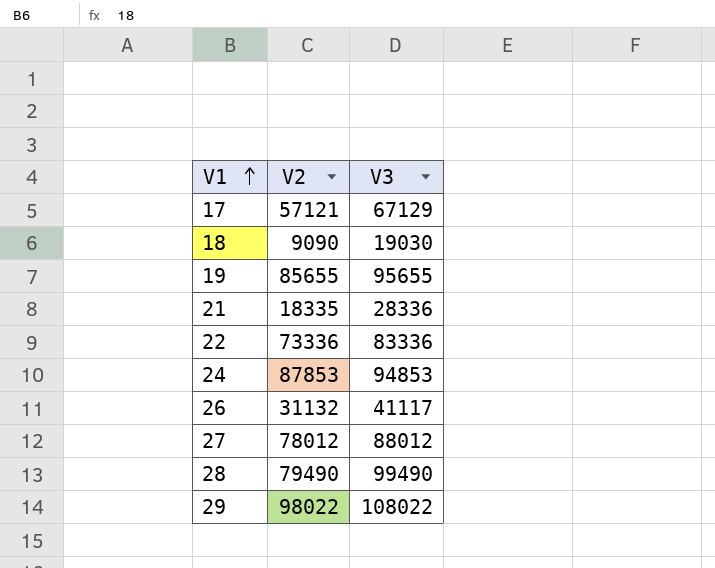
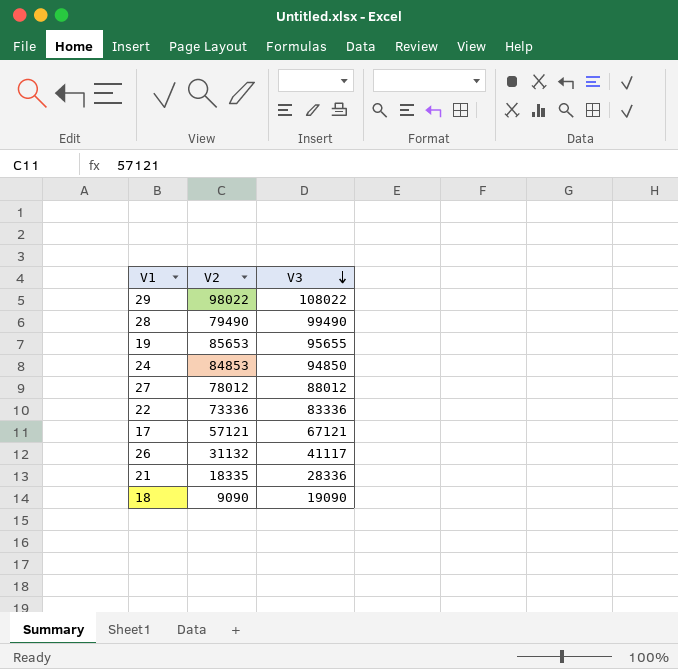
row order: V1 ascending -> V3 descending
19 | V2: 85655 -> 85653
24 | V2: 87853 -> 84853
24 | V3: 94853 -> 94850
17 | V3: 67129 -> 67121
18 | V3: 19030 -> 19090

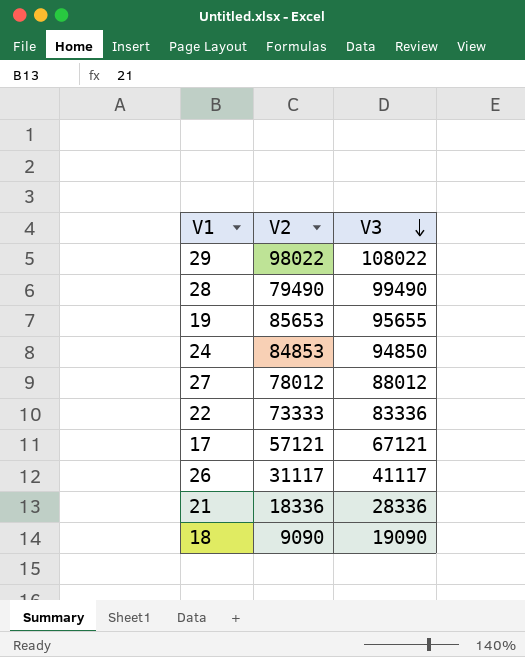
22 | V2: 73336 -> 73333
26 | V2: 31132 -> 31117
21 | V2: 18335 -> 18336

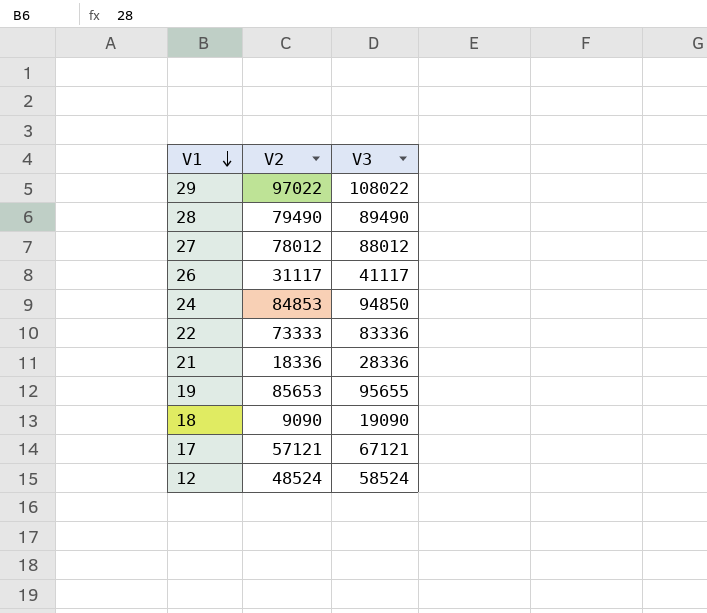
row order: V3 descending -> V1 descending
29 | V2: 98022 -> 97022
28 | V3: 99490 -> 89490
row 12: none -> 48524 | 58524

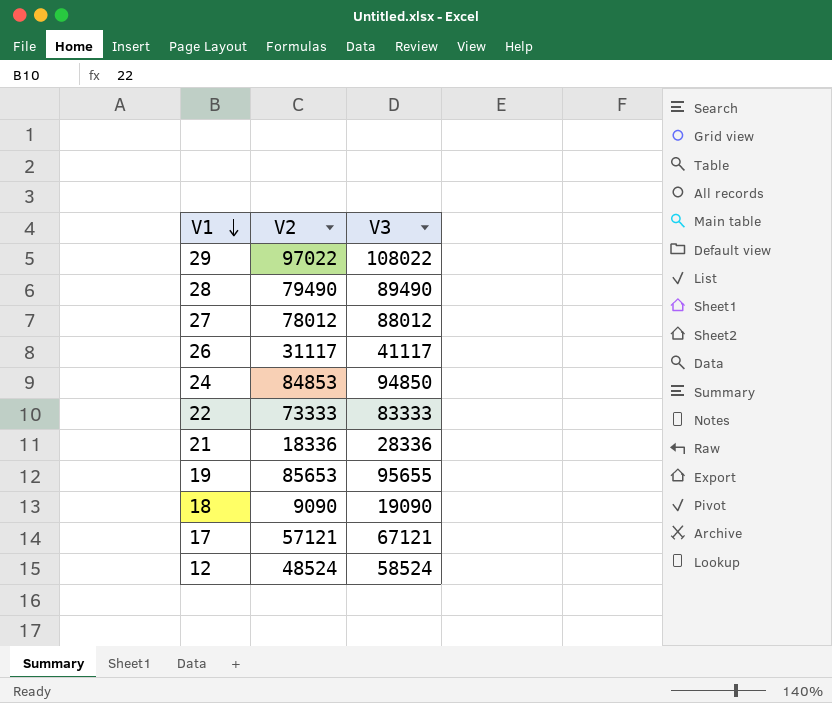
22 | V3: 83336 -> 83333

